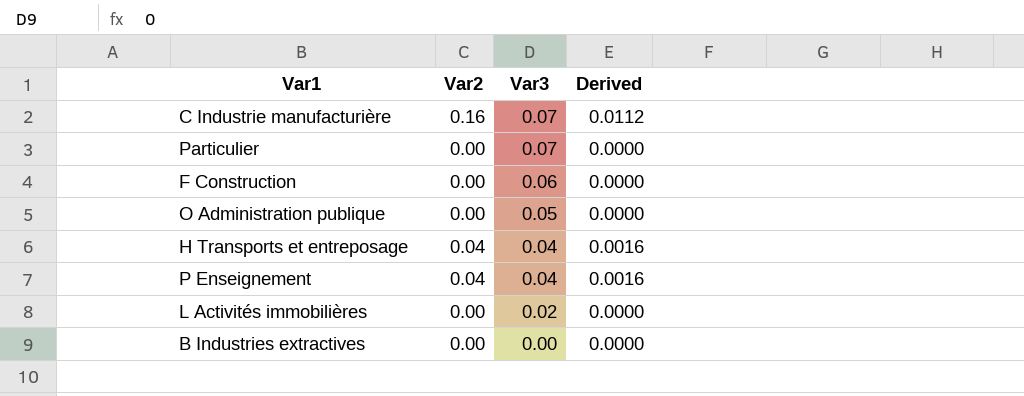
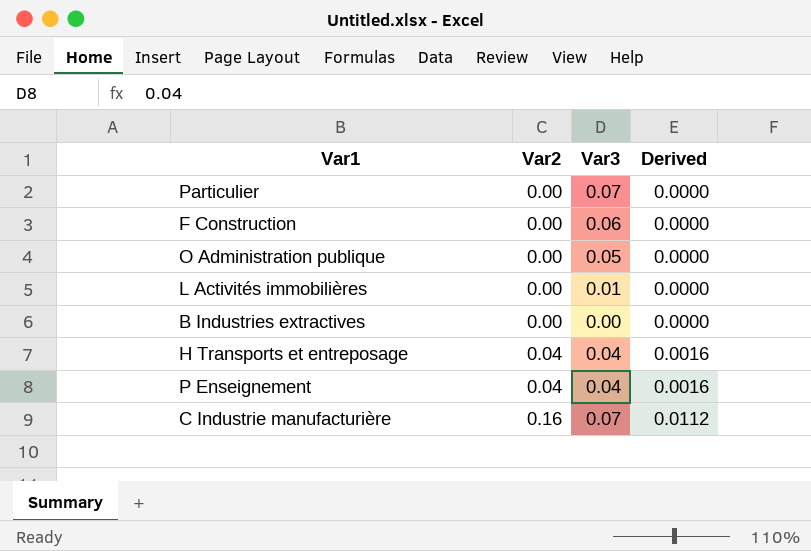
row order: Var3 descending -> Var2 ascending
L Activités immobilières | Var3: 0.02 -> 0.01

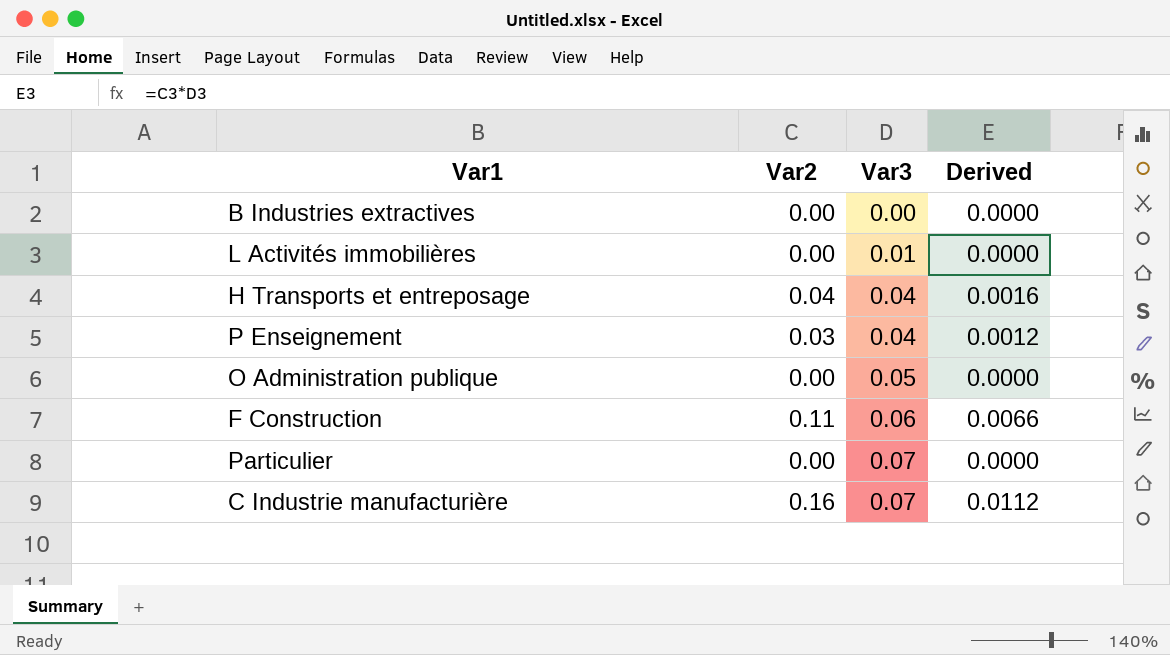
row order: Var2 ascending -> Var3 ascending
P Enseignement | Var2: 0.04 -> 0.03
P Enseignement | Derived: 0.0016 -> 0.0012
F Construction | Var2: 0.00 -> 0.11
F Construction | Derived: 0.0000 -> 0.0066

